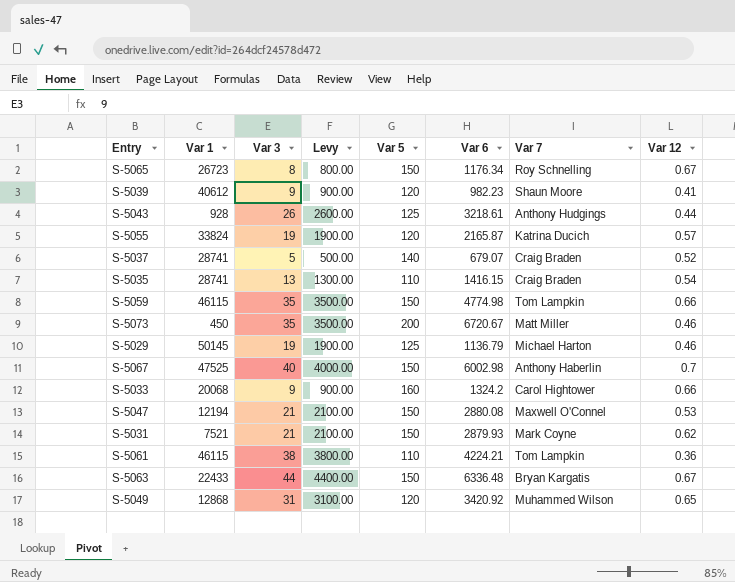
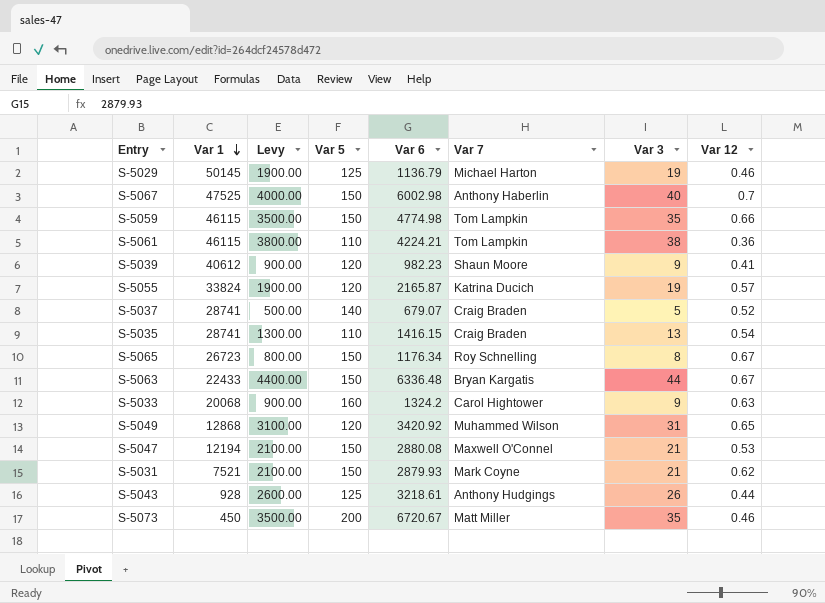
row order: none -> Var 1 descending
column Var 3 | position: 3 -> 7
S-5033 | Var 12: 0.66 -> 0.63

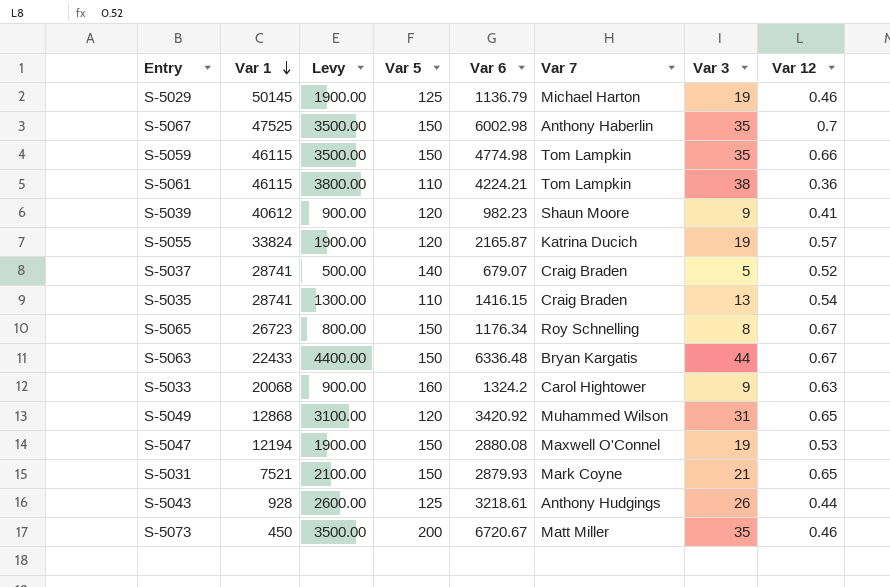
S-5067 | Levy: 4000.00 -> 3500.00
S-5067 | Var 3: 40 -> 35
S-5047 | Levy: 2100.00 -> 1900.00
S-5047 | Var 3: 21 -> 19
S-5031 | Var 12: 0.62 -> 0.65

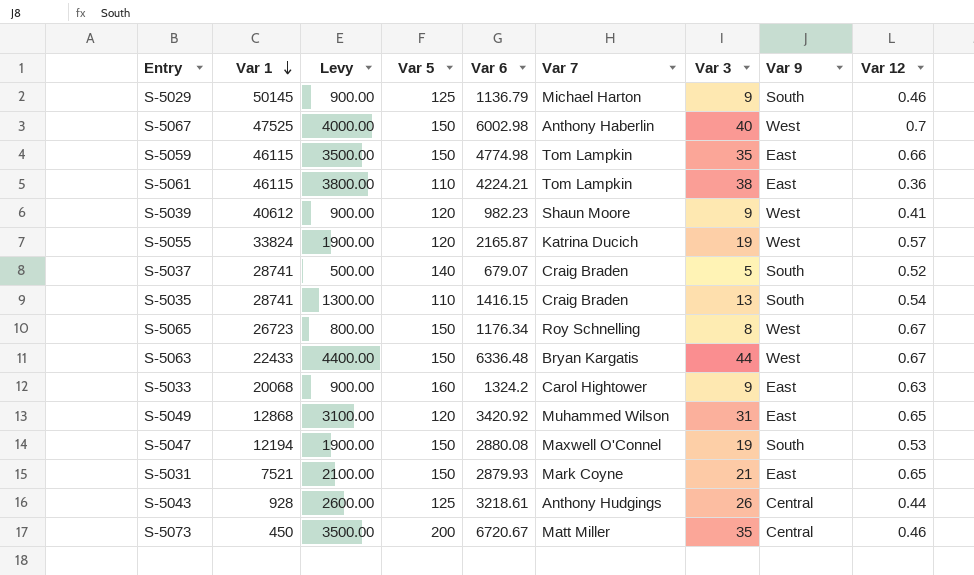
column Var 9 | position: none -> 8
S-5029 | Levy: 1900.00 -> 900.00
S-5029 | Var 3: 19 -> 9
S-5067 | Levy: 3500.00 -> 4000.00
S-5067 | Var 3: 35 -> 40

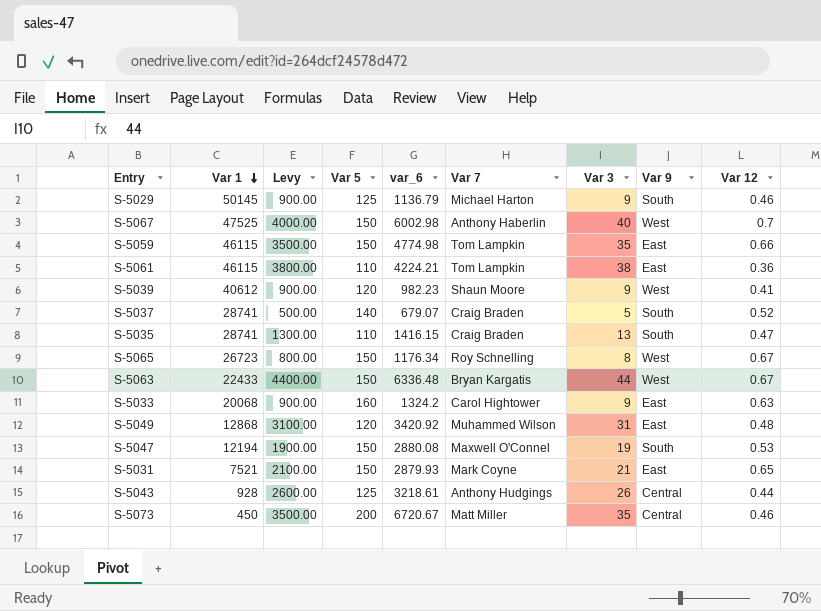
column name: Var 6 -> var_6
row S-5055: 33824 | 1900.00 | 120 | 2165.87 | Katrina Ducich | 19 | West | 0.57 -> none
S-5035 | Var 12: 0.54 -> 0.47
S-5049 | Var 12: 0.65 -> 0.48

